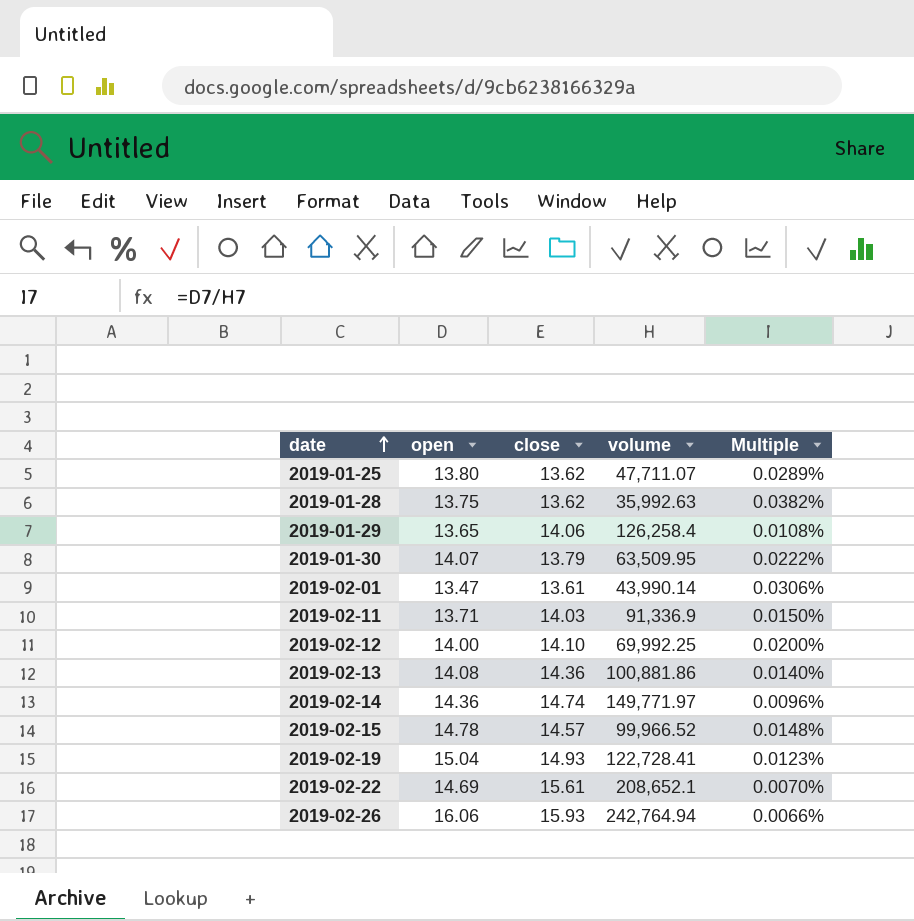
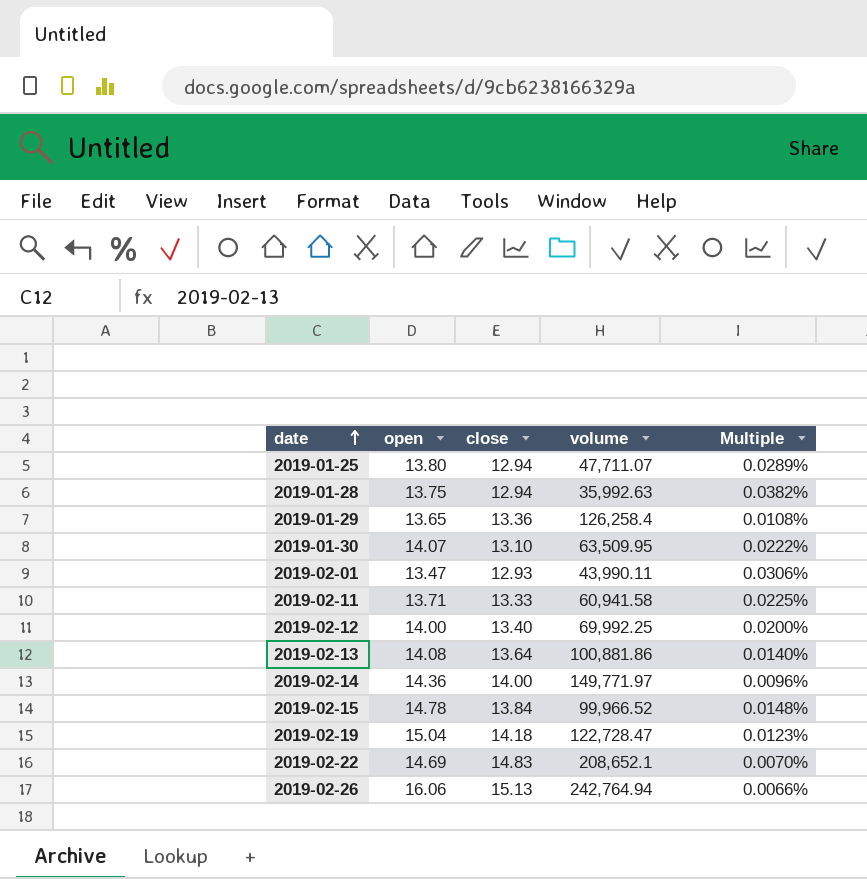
2019-01-25 | close: 13.62 -> 12.94
2019-01-28 | close: 13.62 -> 12.94
2019-01-29 | close: 14.06 -> 13.36
2019-01-30 | close: 13.79 -> 13.10
2019-02-01 | close: 13.61 -> 12.93
2019-02-01 | volume: 43,990.14 -> 43,990.11
2019-02-11 | close: 14.03 -> 13.33
2019-02-11 | volume: 91,336.9 -> 60,941.58
2019-02-11 | Multiple: 0.0150% -> 0.0225%
2019-02-12 | close: 14.10 -> 13.40
2019-02-13 | close: 14.36 -> 13.64
2019-02-14 | close: 14.74 -> 14.00
2019-02-15 | close: 14.57 -> 13.84
2019-02-19 | close: 14.93 -> 14.18
2019-02-19 | volume: 122,728.41 -> 122,728.47
2019-02-22 | close: 15.61 -> 14.83
2019-02-26 | close: 15.93 -> 15.13

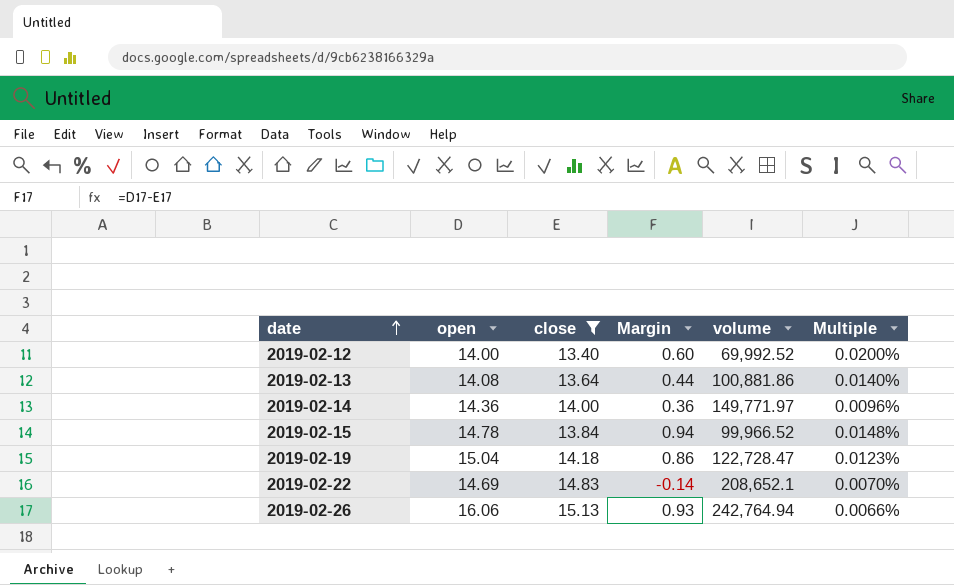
filter: none -> close >= 13.40
column Margin | formula: none -> [open] - [close]
2019-02-12 | volume: 69,992.25 -> 69,992.52

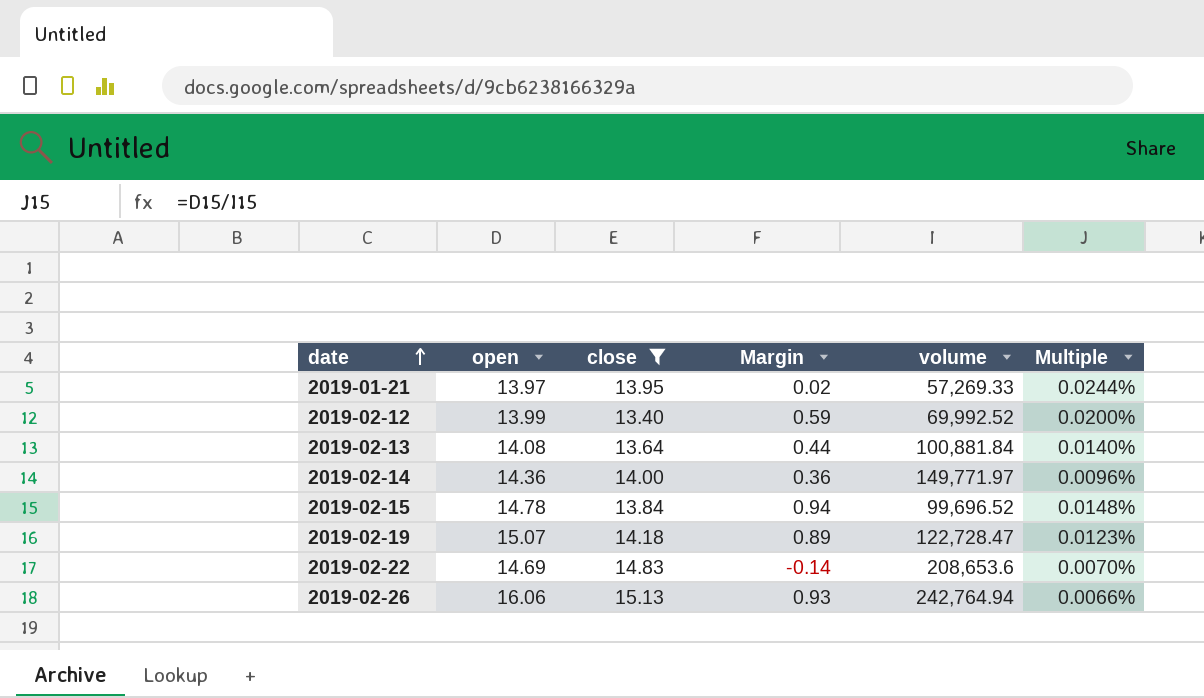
row 2019-01-21: none -> 13.97 | 13.95 | 0.02 | 57,269.33 | 0.0244%
2019-02-12 | open: 14.00 -> 13.99
2019-02-12 | Margin: 0.60 -> 0.59
2019-02-13 | volume: 100,881.86 -> 100,881.84
2019-02-15 | volume: 99,966.52 -> 99,696.52
2019-02-19 | open: 15.04 -> 15.07
2019-02-19 | Margin: 0.86 -> 0.89
2019-02-22 | volume: 208,652.1 -> 208,653.6

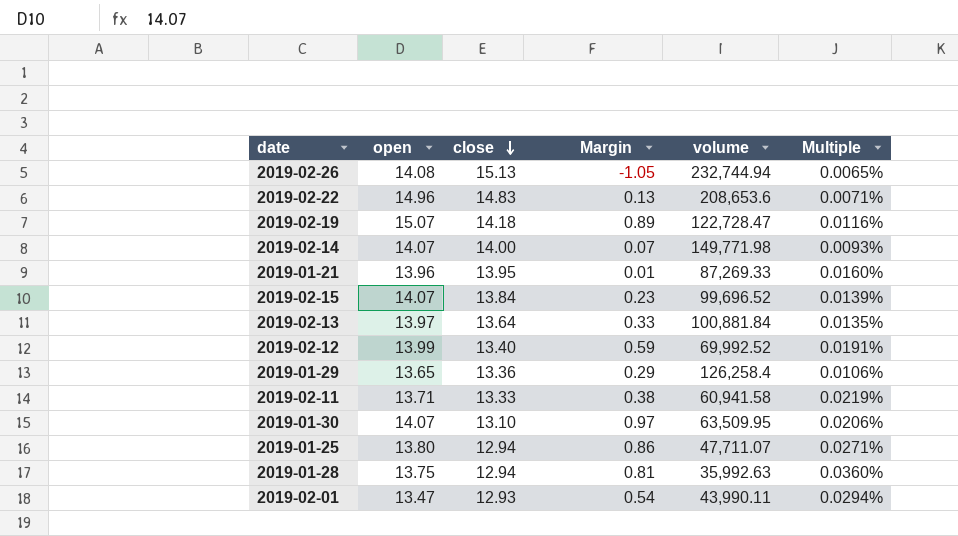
filter: close >= 13.40 -> none
row order: date ascending -> close descending
column Multiple | formula: [open] / [volume] -> [close] / [volume]
2019-02-26 | open: 16.06 -> 14.08
2019-02-26 | Margin: 0.93 -> -1.05
2019-02-26 | volume: 242,764.94 -> 232,744.94
2019-02-22 | open: 14.69 -> 14.96
2019-02-22 | Margin: -0.14 -> 0.13
2019-02-14 | open: 14.36 -> 14.07
2019-02-14 | Margin: 0.36 -> 0.07
2019-02-14 | volume: 149,771.97 -> 149,771.98
2019-01-21 | open: 13.97 -> 13.96
2019-01-21 | Margin: 0.02 -> 0.01
2019-01-21 | volume: 57,269.33 -> 87,269.33
2019-02-15 | open: 14.78 -> 14.07
2019-02-15 | Margin: 0.94 -> 0.23
2019-02-13 | open: 14.08 -> 13.97
2019-02-13 | Margin: 0.44 -> 0.33

